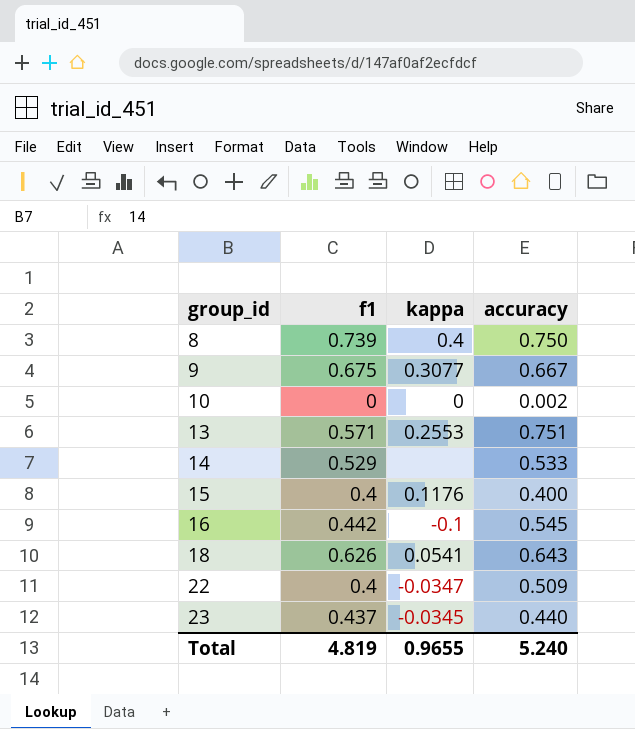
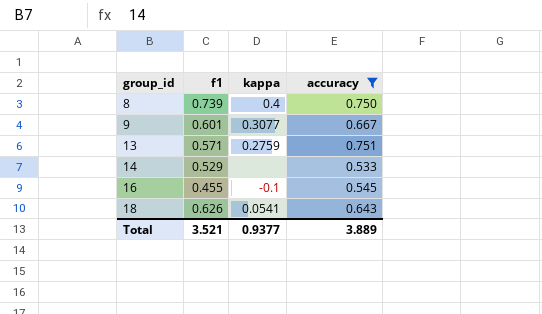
filter: none -> accuracy >= 0.533
9 | f1: 0.675 -> 0.601
13 | kappa: 0.2553 -> 0.2759
16 | f1: 0.442 -> 0.455
Total | f1: 4.819 -> 3.521
Total | kappa: 0.9655 -> 0.9377
Total | accuracy: 5.240 -> 3.889

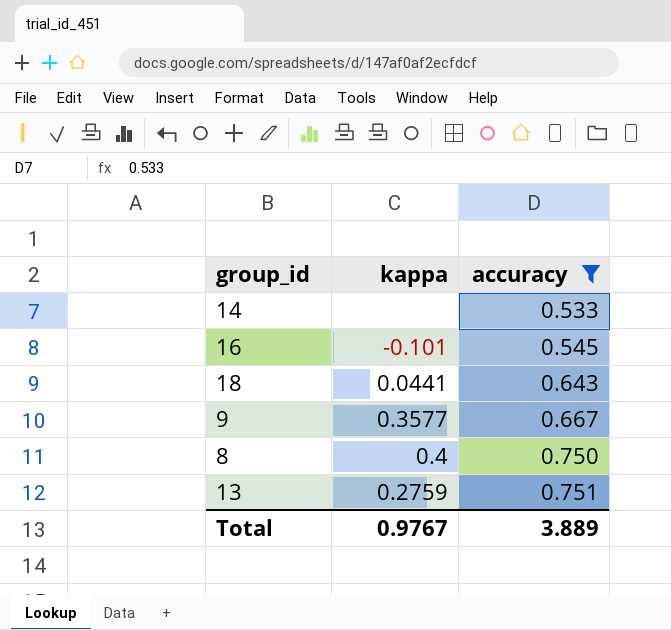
row order: group_id ascending -> accuracy ascending
column f1 | position: 2 -> none
16 | kappa: -0.1 -> -0.101
18 | kappa: 0.0541 -> 0.0441
9 | kappa: 0.3077 -> 0.3577
Total | kappa: 0.9377 -> 0.9767

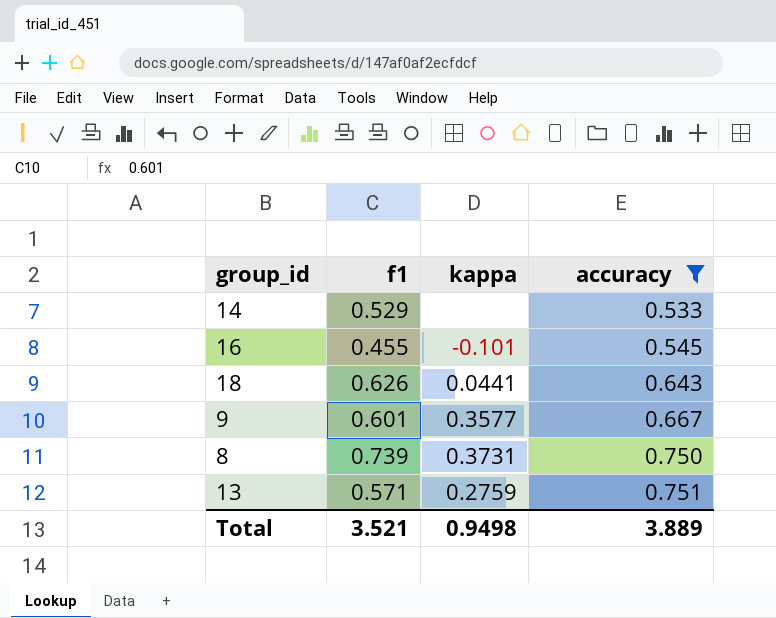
column f1 | position: none -> 2
8 | kappa: 0.4 -> 0.3731
Total | kappa: 0.9767 -> 0.9498

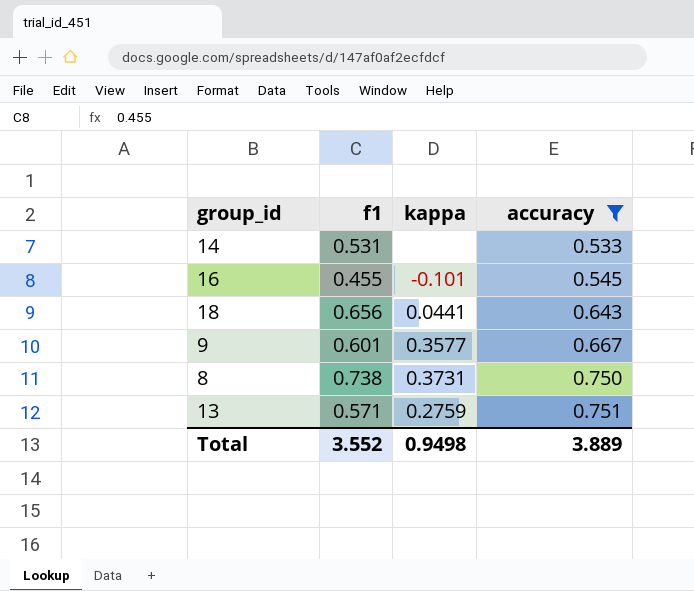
14 | f1: 0.529 -> 0.531
18 | f1: 0.626 -> 0.656
8 | f1: 0.739 -> 0.738
Total | f1: 3.521 -> 3.552

